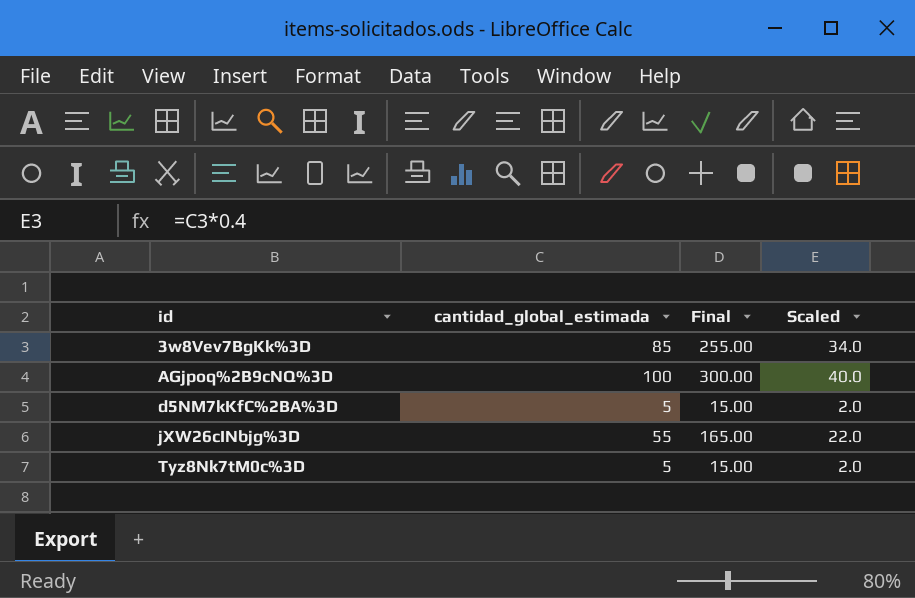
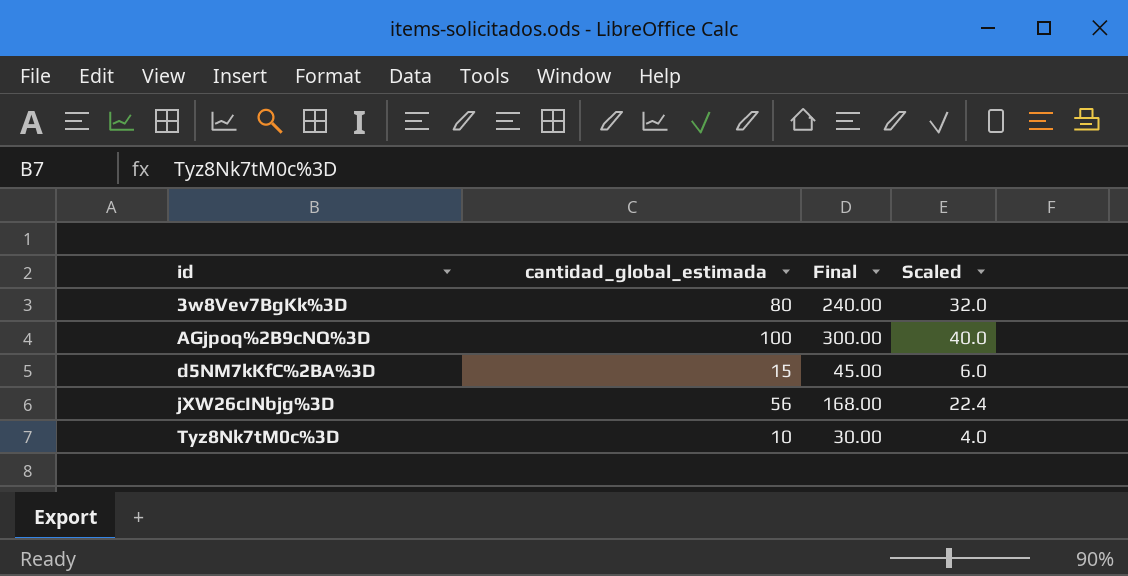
3w8Vev7BgKk%3D | cantidad_global_estimada: 85 -> 80
3w8Vev7BgKk%3D | Final: 255.00 -> 240.00
3w8Vev7BgKk%3D | Scaled: 34.0 -> 32.0
d5NM7kKfC%2BA%3D | cantidad_global_estimada: 5 -> 15
d5NM7kKfC%2BA%3D | Final: 15.00 -> 45.00
d5NM7kKfC%2BA%3D | Scaled: 2.0 -> 6.0
jXW26cINbjg%3D | cantidad_global_estimada: 55 -> 56
jXW26cINbjg%3D | Final: 165.00 -> 168.00
jXW26cINbjg%3D | Scaled: 22.0 -> 22.4
Tyz8Nk7tM0c%3D | cantidad_global_estimada: 5 -> 10
Tyz8Nk7tM0c%3D | Final: 15.00 -> 30.00
Tyz8Nk7tM0c%3D | Scaled: 2.0 -> 4.0

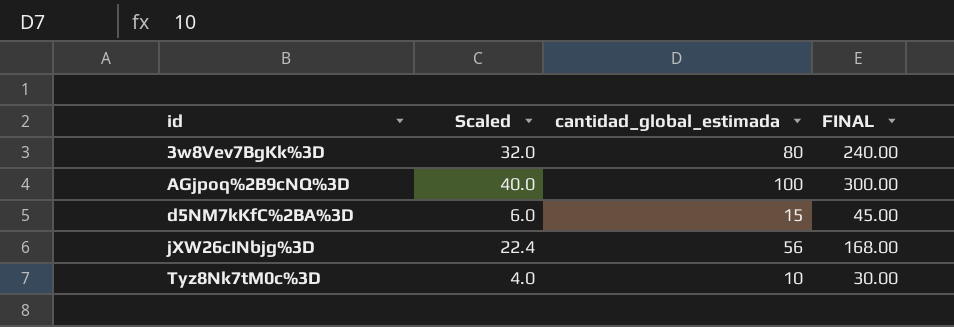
column Scaled | position: 4 -> 2
column name: Final -> FINAL

